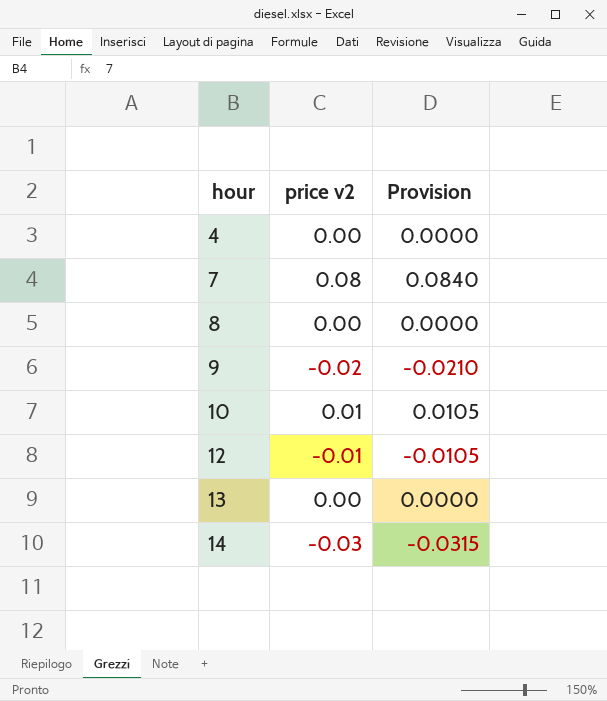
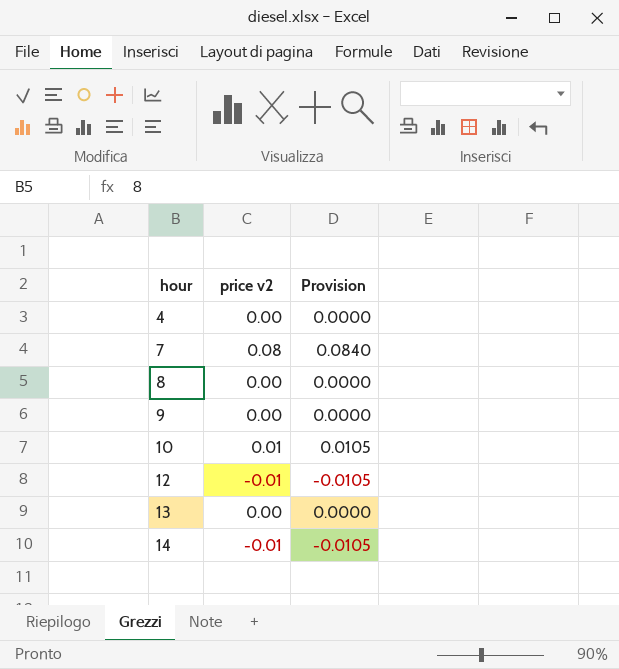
9 | price v2: -0.02 -> 0.00
9 | Provision: -0.0210 -> 0.0000
14 | price v2: -0.03 -> -0.01
14 | Provision: -0.0315 -> -0.0105

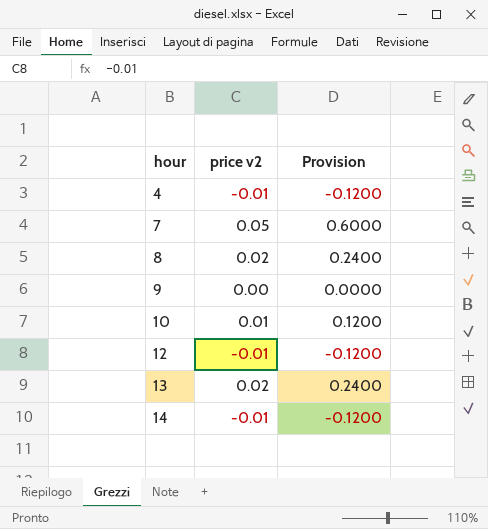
column Provision | formula: [price v2] * 1.05 -> [price v2] * 12
4 | price v2: 0.00 -> -0.01
7 | price v2: 0.08 -> 0.05
8 | price v2: 0.00 -> 0.02
13 | price v2: 0.00 -> 0.02

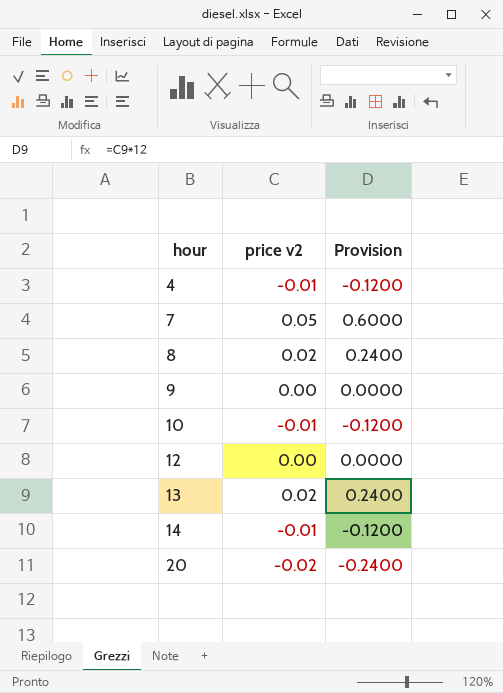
10 | price v2: 0.01 -> -0.01
10 | Provision: 0.1200 -> -0.1200
12 | price v2: -0.01 -> 0.00
12 | Provision: -0.1200 -> 0.0000
row 20: none -> -0.02 | -0.2400

